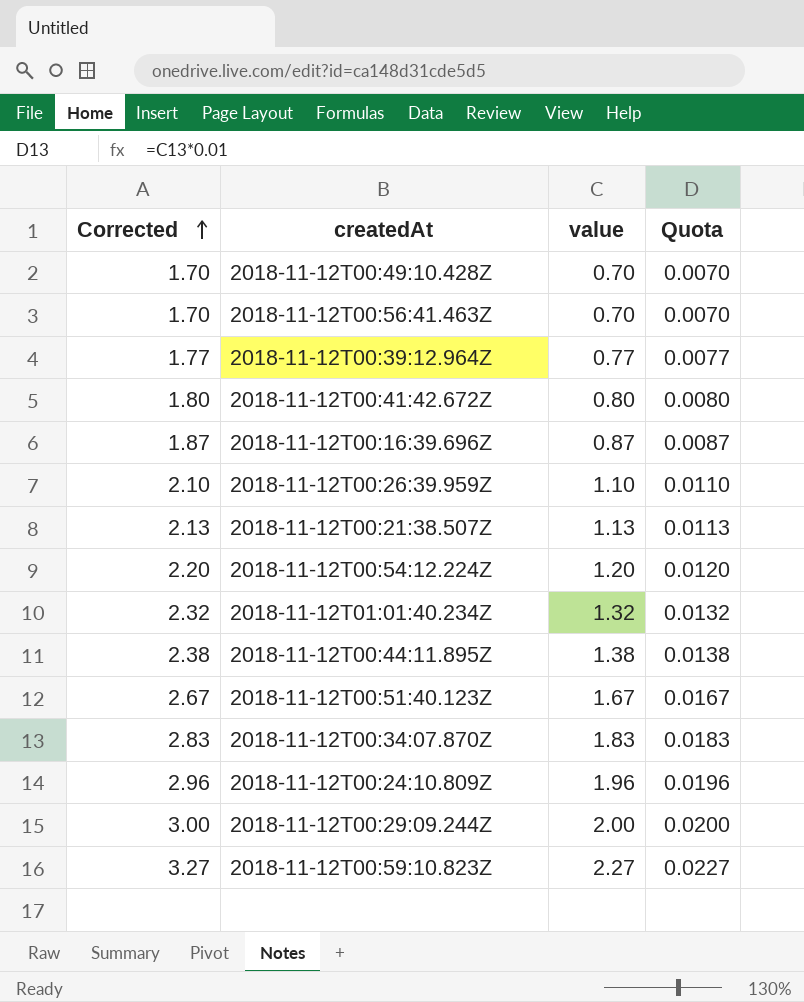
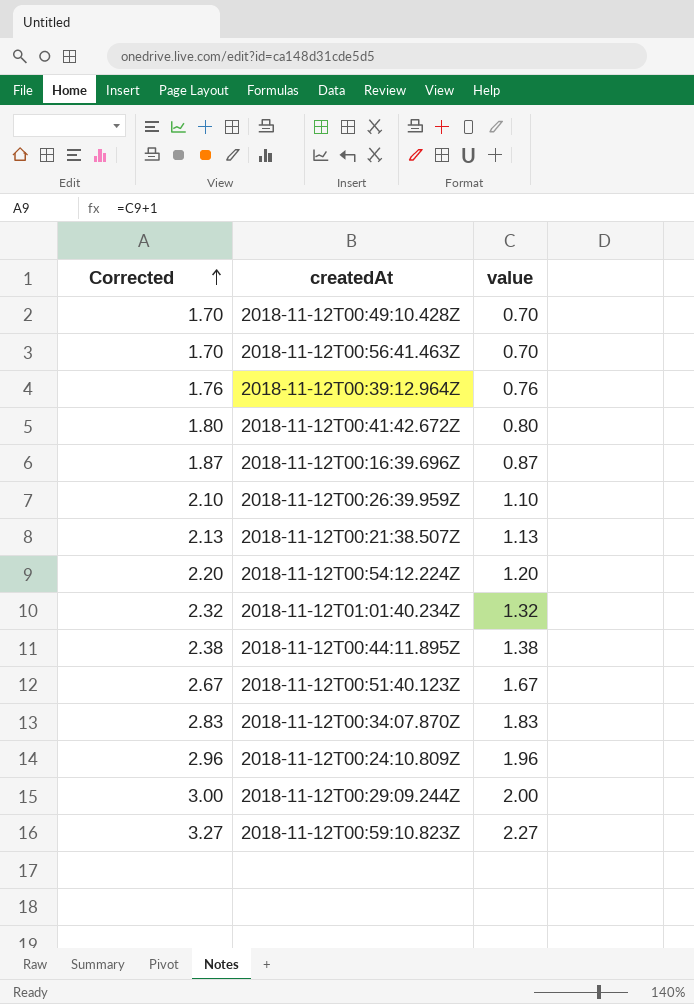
column Quota | formula: [value] * 0.01 -> none
2018-11-12T00:39:12.964Z | Corrected: 1.77 -> 1.76
2018-11-12T00:39:12.964Z | value: 0.77 -> 0.76

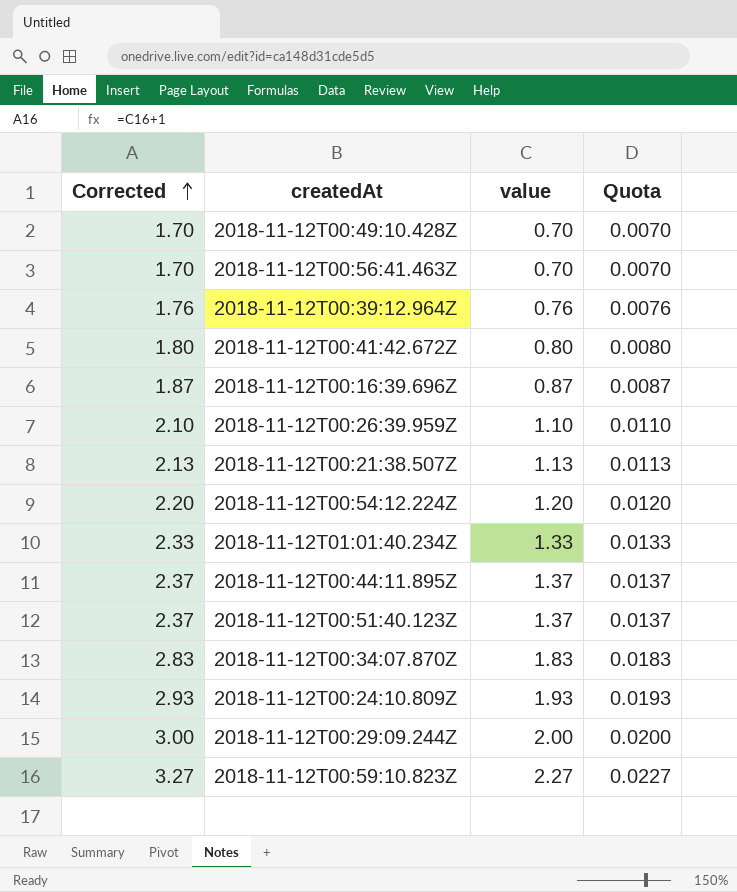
column Quota | formula: none -> [value] * 0.01
2018-11-12T01:01:40.234Z | Corrected: 2.32 -> 2.33
2018-11-12T01:01:40.234Z | value: 1.32 -> 1.33
2018-11-12T00:44:11.895Z | Corrected: 2.38 -> 2.37
2018-11-12T00:44:11.895Z | value: 1.38 -> 1.37
2018-11-12T00:51:40.123Z | Corrected: 2.67 -> 2.37
2018-11-12T00:51:40.123Z | value: 1.67 -> 1.37
2018-11-12T00:24:10.809Z | Corrected: 2.96 -> 2.93
2018-11-12T00:24:10.809Z | value: 1.96 -> 1.93

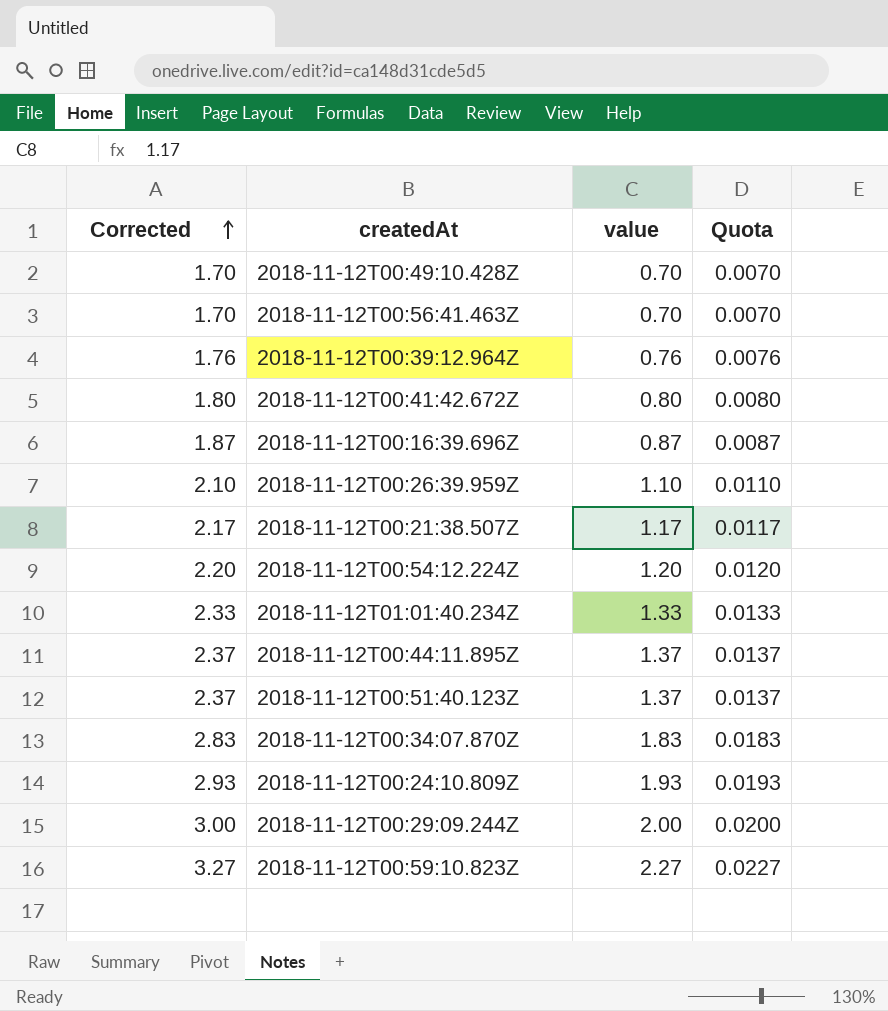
2018-11-12T00:21:38.507Z | Corrected: 2.13 -> 2.17
2018-11-12T00:21:38.507Z | value: 1.13 -> 1.17
2018-11-12T00:21:38.507Z | Quota: 0.0113 -> 0.0117

